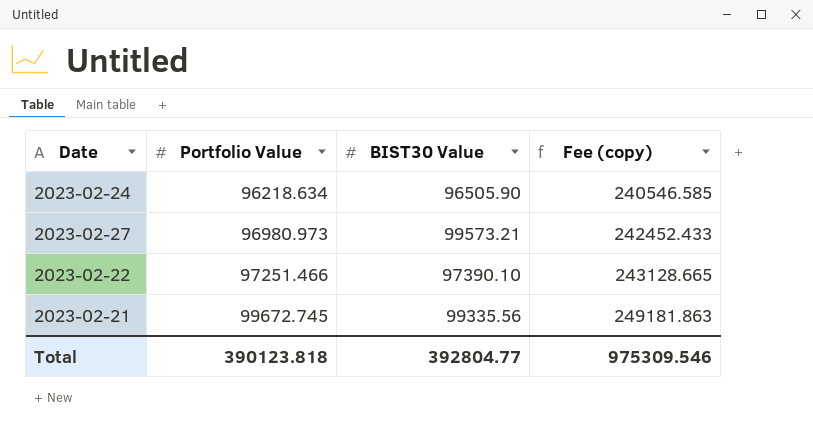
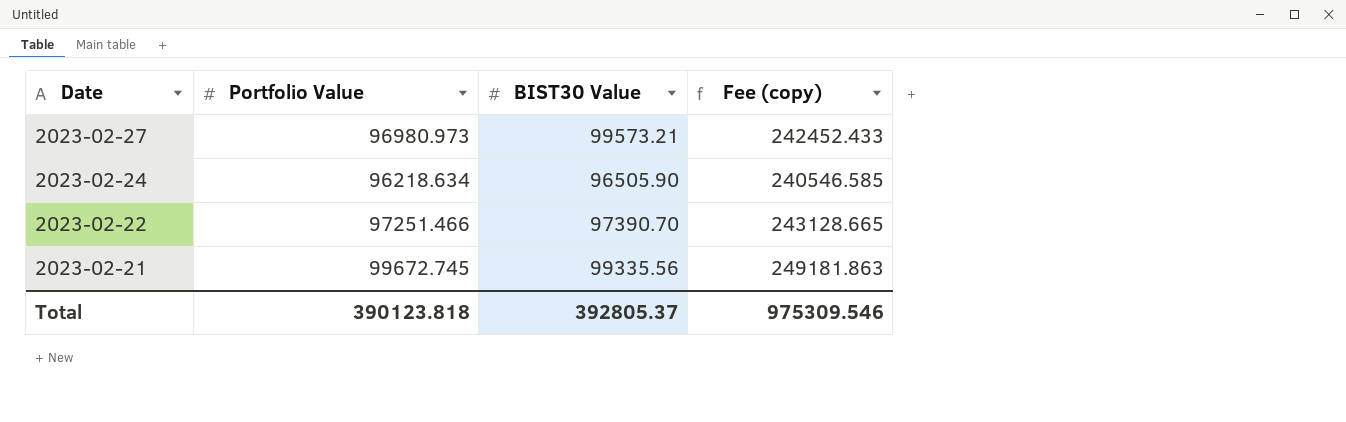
row order: Portfolio Value ascending -> Date descending
2023-02-22 | BIST30 Value: 97390.10 -> 97390.70
Total | BIST30 Value: 392804.77 -> 392805.37

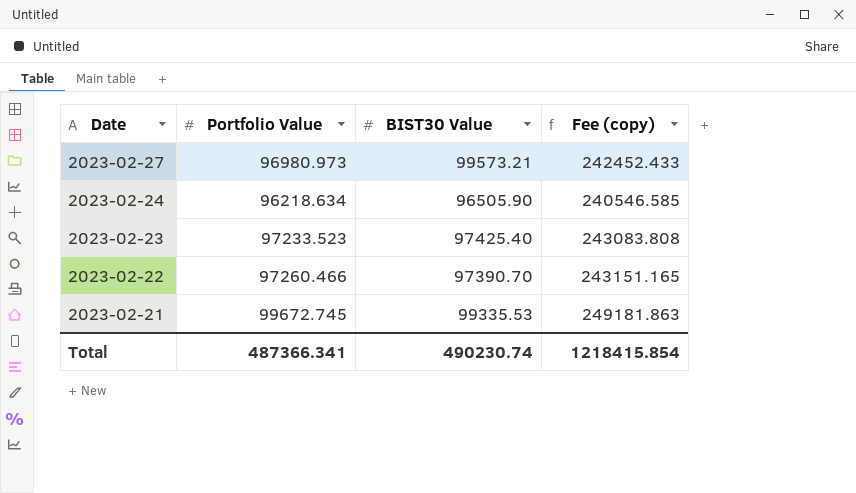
row 2023-02-23: none -> 97233.523 | 97425.40 | 243083.808
2023-02-22 | Portfolio Value: 97251.466 -> 97260.466
2023-02-22 | Fee (copy): 243128.665 -> 243151.165
2023-02-21 | BIST30 Value: 99335.56 -> 99335.53
Total | Portfolio Value: 390123.818 -> 487366.341
Total | BIST30 Value: 392805.37 -> 490230.74
Total | Fee (copy): 975309.546 -> 1218415.854

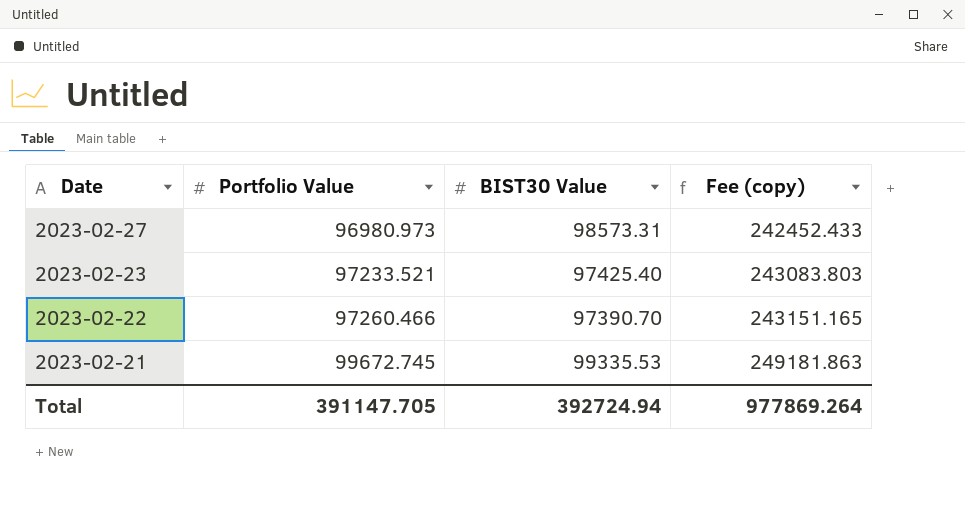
row 2023-02-24: 96218.634 | 96505.90 | 240546.585 -> none
2023-02-27 | BIST30 Value: 99573.21 -> 98573.31
2023-02-23 | Portfolio Value: 97233.523 -> 97233.521
2023-02-23 | Fee (copy): 243083.808 -> 243083.803
Total | Portfolio Value: 487366.341 -> 391147.705
Total | BIST30 Value: 490230.74 -> 392724.94
Total | Fee (copy): 1218415.854 -> 977869.264

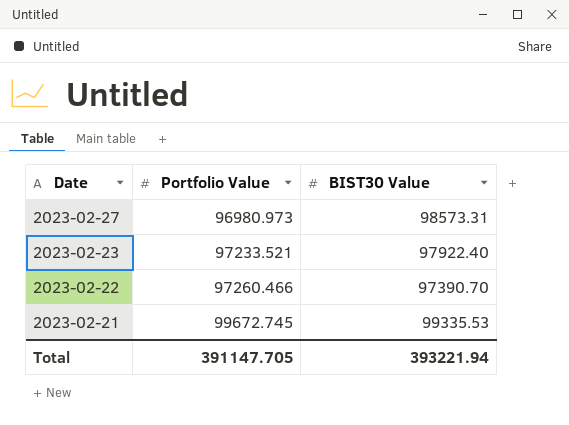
column Fee (copy) | formula: [Portfolio Value] * 2.5 -> none
2023-02-23 | BIST30 Value: 97425.40 -> 97922.40
Total | BIST30 Value: 392724.94 -> 393221.94

